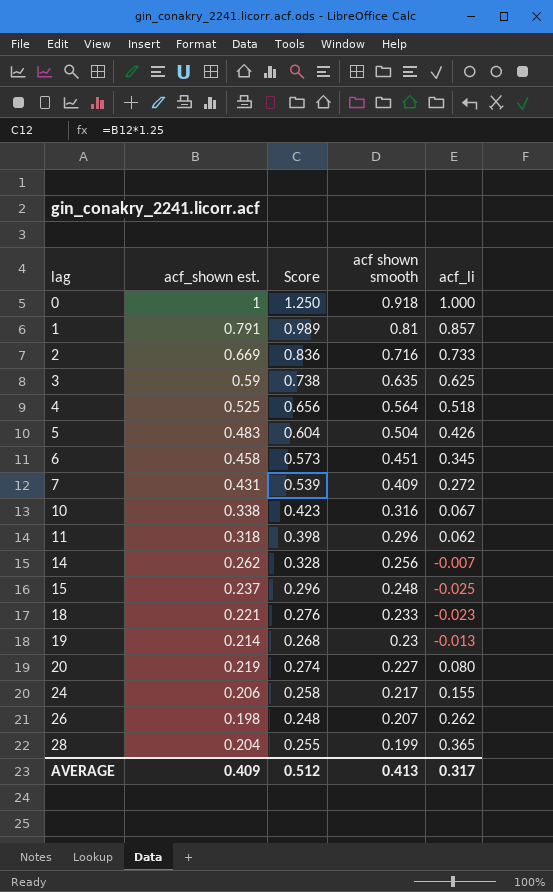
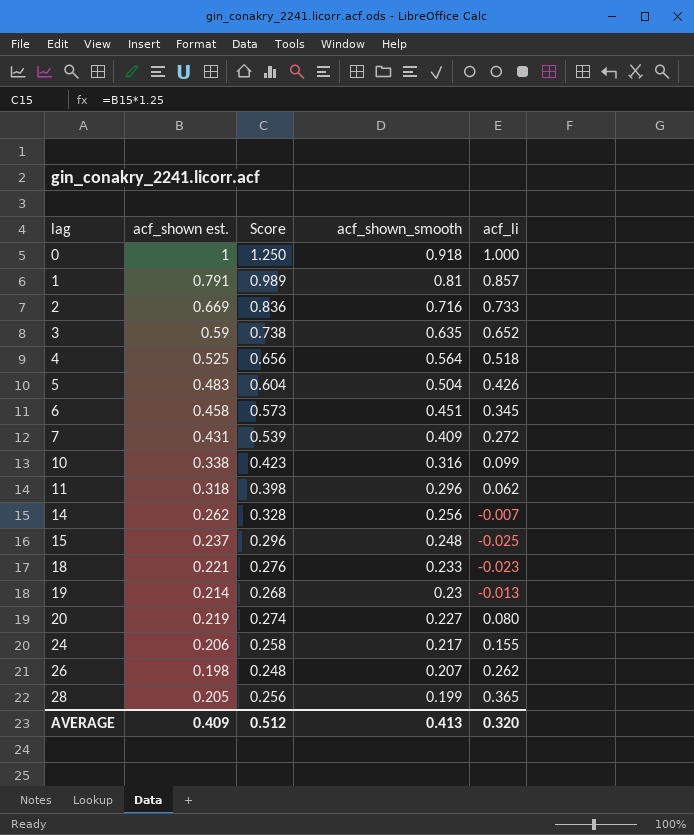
column name: acf shown smooth -> acf_shown_smooth
3 | acf_li: 0.625 -> 0.652
10 | acf_li: 0.067 -> 0.099
28 | acf_shown est.: 0.204 -> 0.205
28 | Score: 0.255 -> 0.256
AVERAGE | acf_li: 0.317 -> 0.320

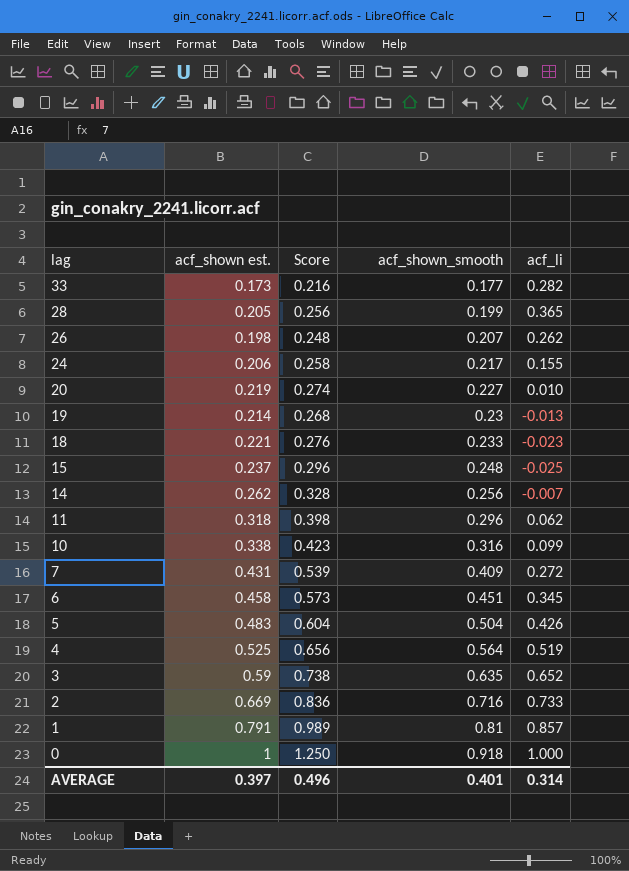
row order: lag ascending -> lag descending
row 33: none -> 0.173 | 0.216 | 0.177 | 0.282
20 | acf_li: 0.080 -> 0.010
4 | acf_li: 0.518 -> 0.519
AVERAGE | acf_shown est.: 0.409 -> 0.397
AVERAGE | Score: 0.512 -> 0.496
AVERAGE | acf_shown_smooth: 0.413 -> 0.401
AVERAGE | acf_li: 0.320 -> 0.314

